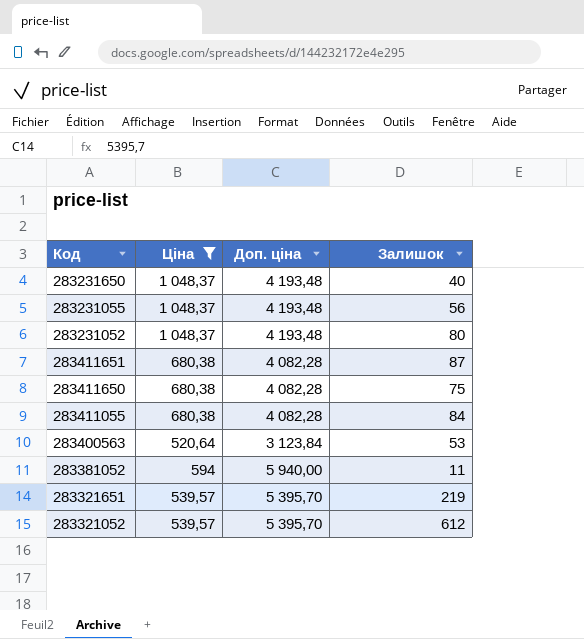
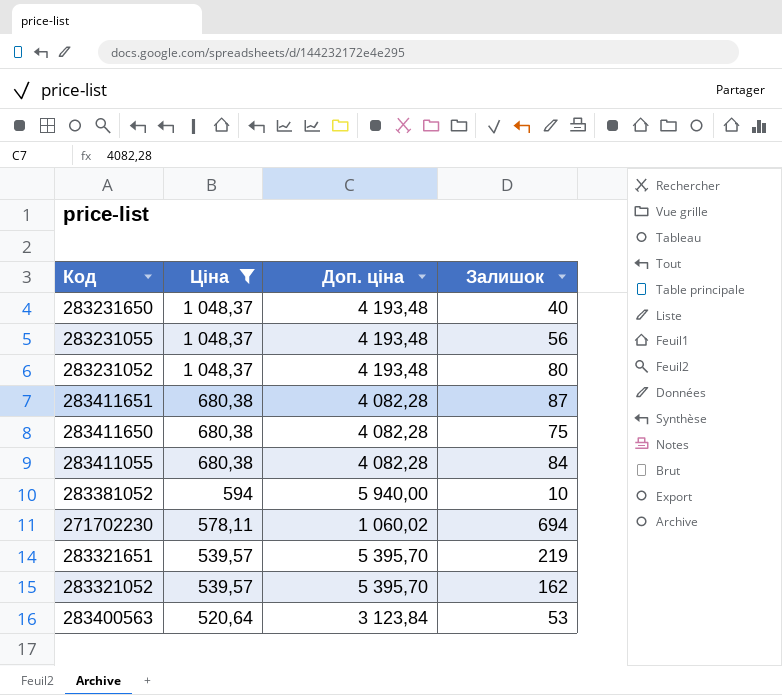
row order: none -> Ціна descending
283381052 | Залишок: 11 -> 10
row 271702230: none -> 578,11 | 1 060,02 | 694
283321052 | Залишок: 612 -> 162

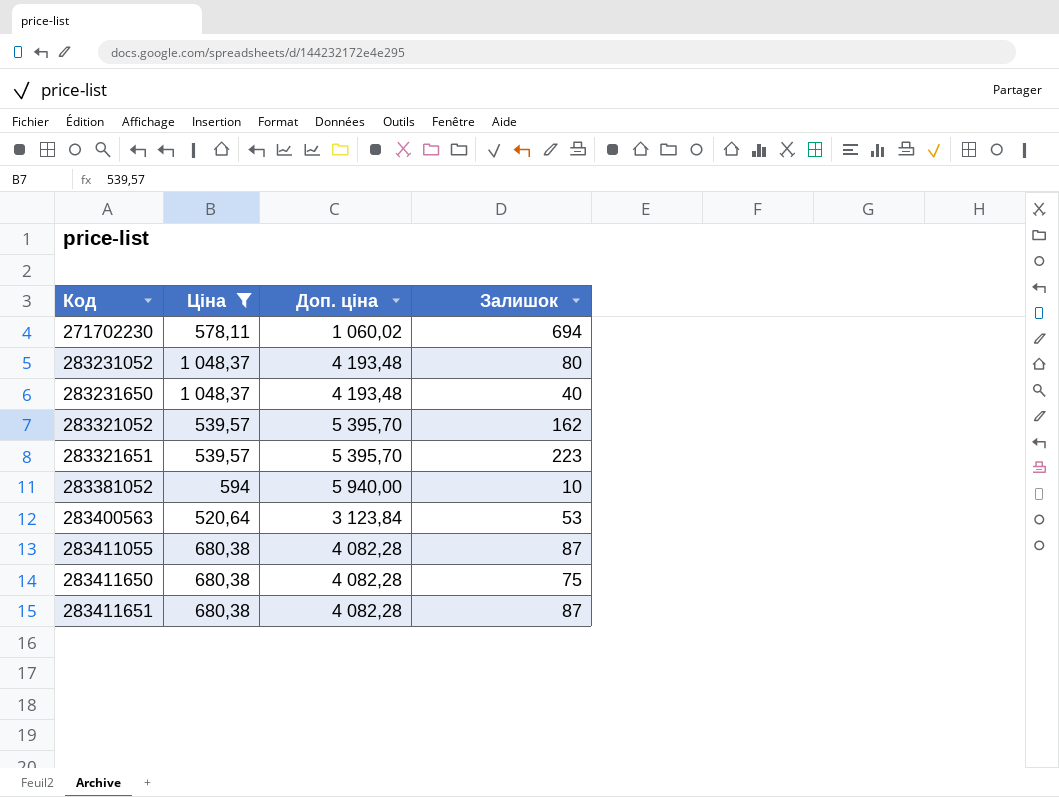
row order: Ціна descending -> Код ascending
row 283231055: 1 048,37 | 4 193,48 | 56 -> none
283321651 | Залишок: 219 -> 223
283411055 | Залишок: 84 -> 87

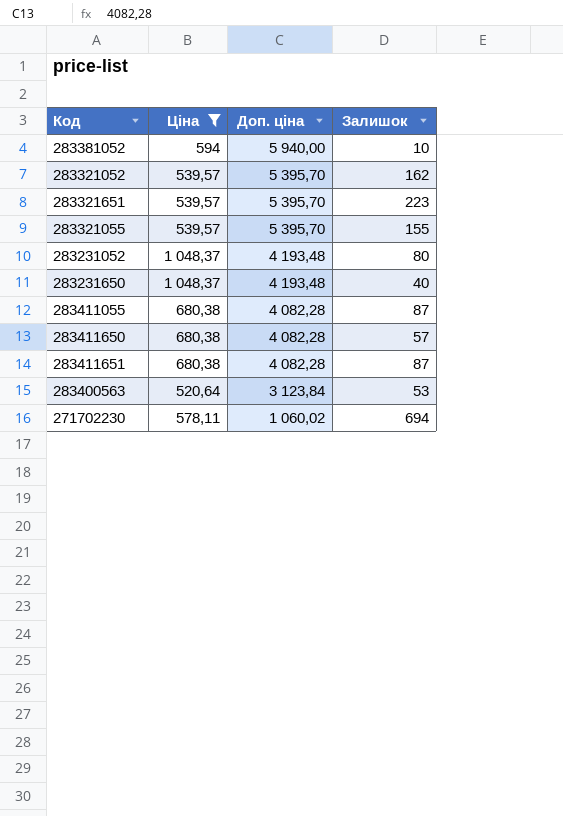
row order: Код ascending -> Доп. ціна descending
row 283321055: none -> 539,57 | 5 395,70 | 155
283411650 | Залишок: 75 -> 57

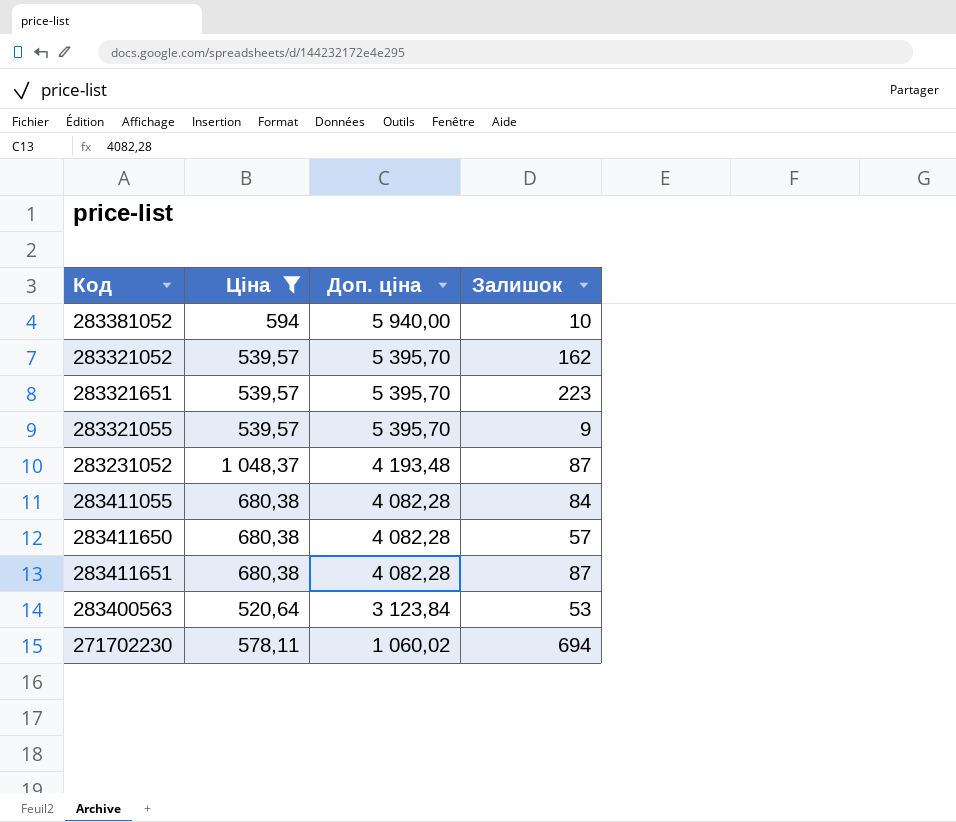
row 283231650: 1 048,37 | 4 193,48 | 40 -> none
283321055 | Залишок: 155 -> 9
283231052 | Залишок: 80 -> 87
283411055 | Залишок: 87 -> 84

